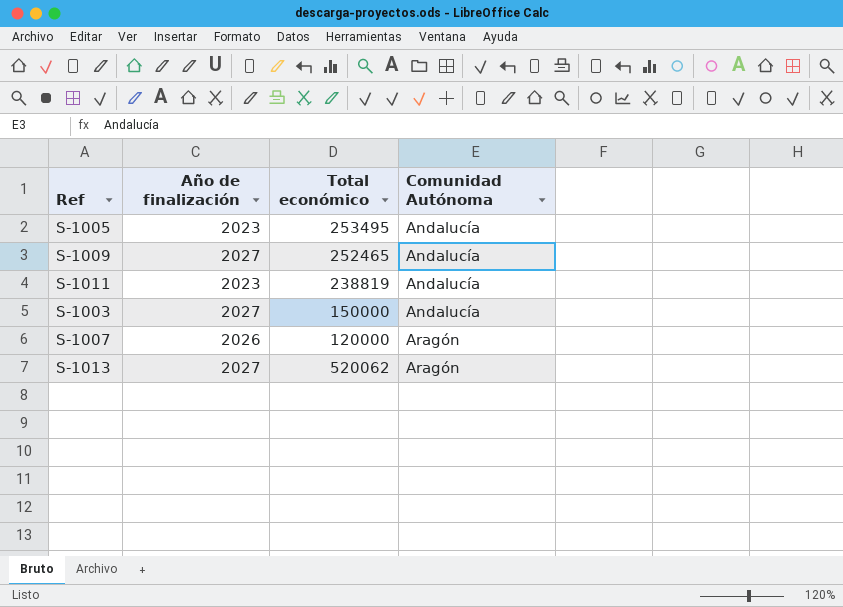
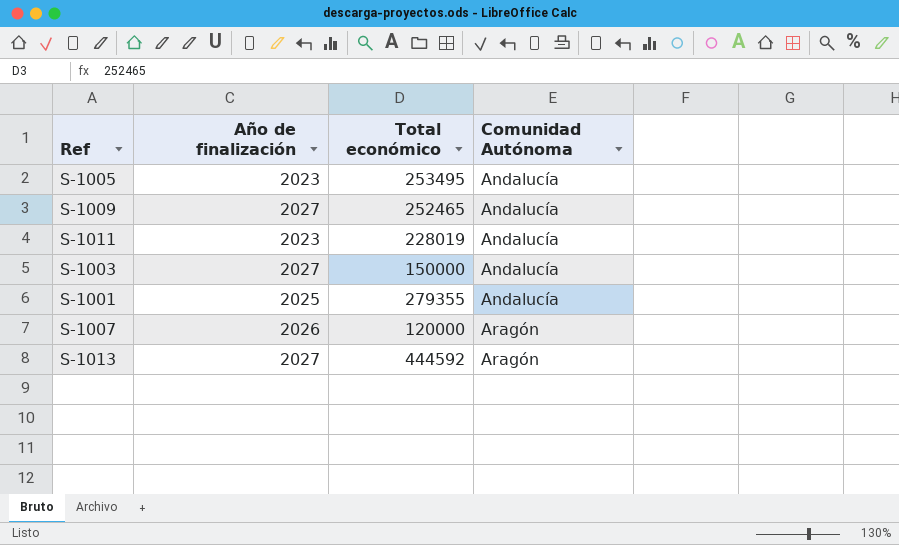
S-1011 | Total económico: 238819 -> 228019
row S-1001: none -> 2025 | 279355 | Andalucía
S-1013 | Total económico: 520062 -> 444592

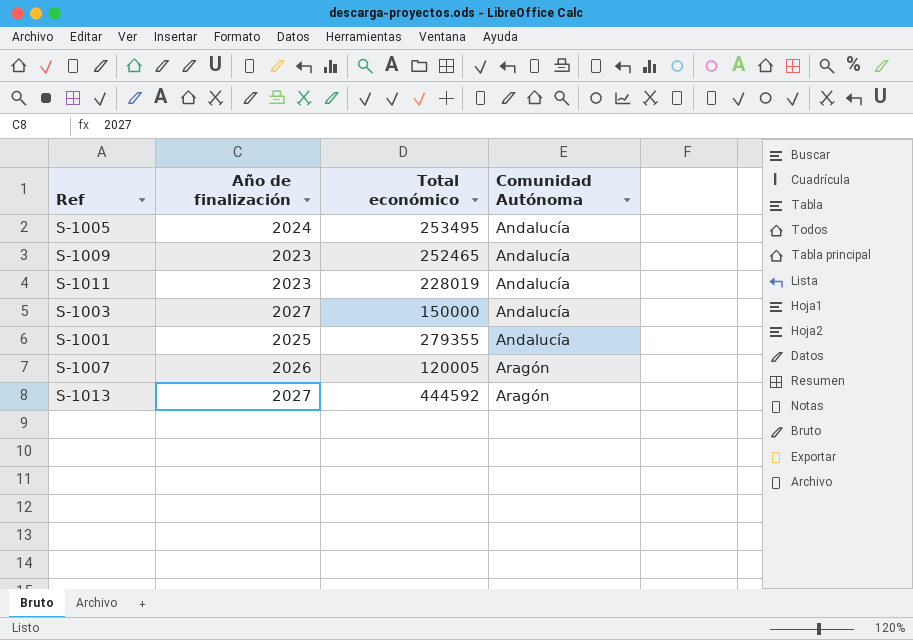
S-1005 | Año de finalización: 2023 -> 2024
S-1009 | Año de finalización: 2027 -> 2023
S-1007 | Total económico: 120000 -> 120005

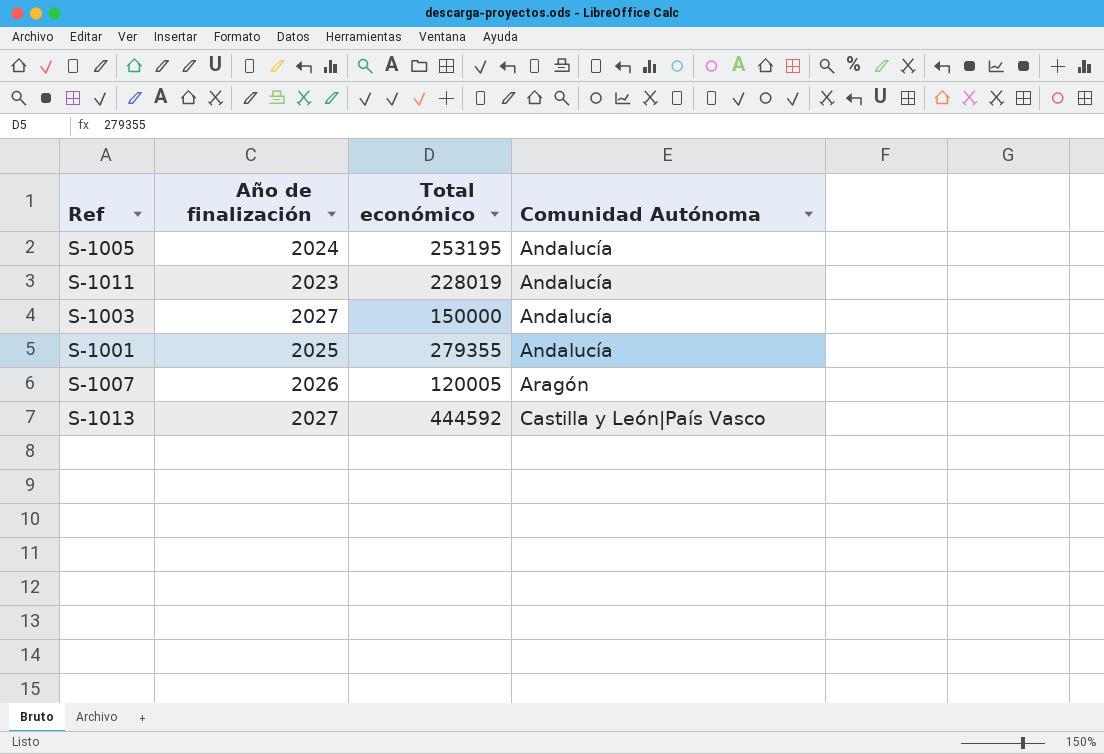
row S-1009: 2023 | 252465 | Andalucía -> none
S-1005 | Total económico: 253495 -> 253195
S-1013 | Comunidad Autónoma: Aragón -> Castilla y León|País Vasco

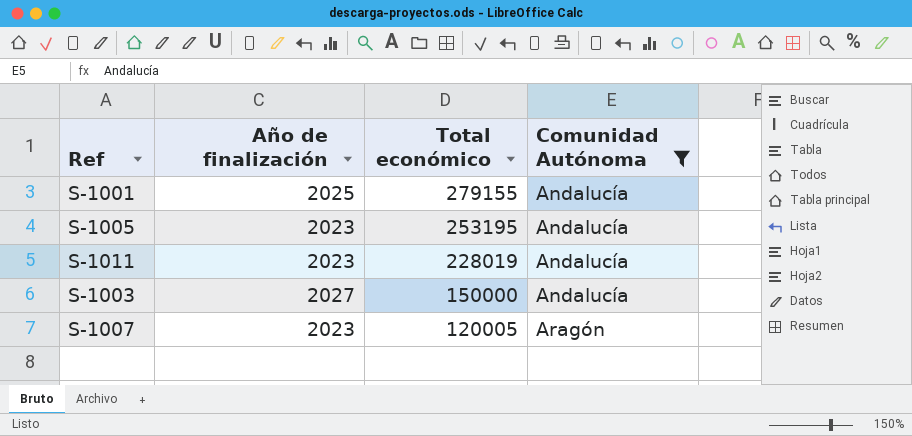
filter: none -> Comunidad Autónoma != Castilla y León|País Vasco
row order: Comunidad Autónoma ascending -> Total económico descending
S-1001 | Total económico: 279355 -> 279155
S-1005 | Año de finalización: 2024 -> 2023
S-1007 | Año de finalización: 2026 -> 2023

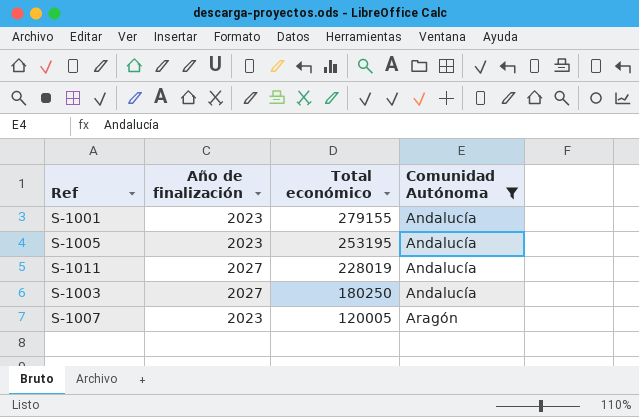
S-1001 | Año de finalización: 2025 -> 2023
S-1011 | Año de finalización: 2023 -> 2027
S-1003 | Total económico: 150000 -> 180250

